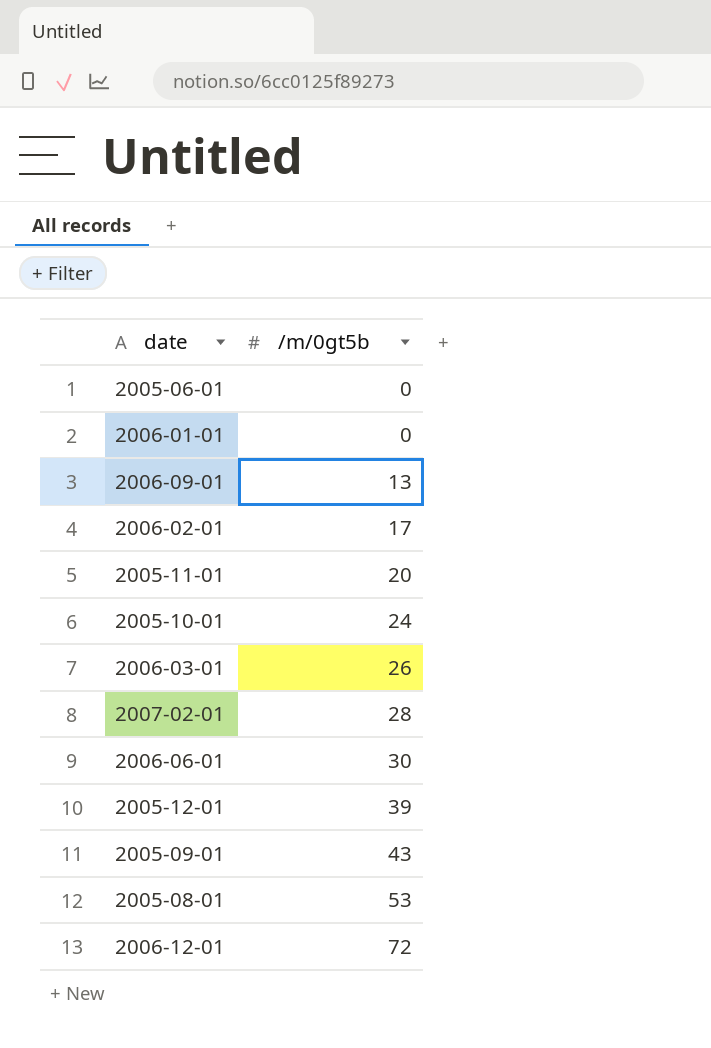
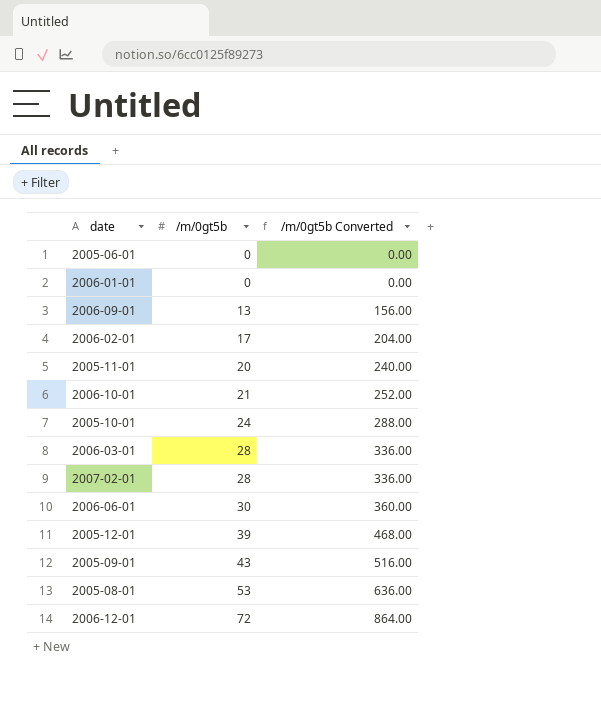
column /m/0gt5b Converted | formula: none -> [/m/0gt5b] * 12
row 2006-10-01: none -> 21 | 252.00
2006-03-01 | /m/0gt5b: 26 -> 28

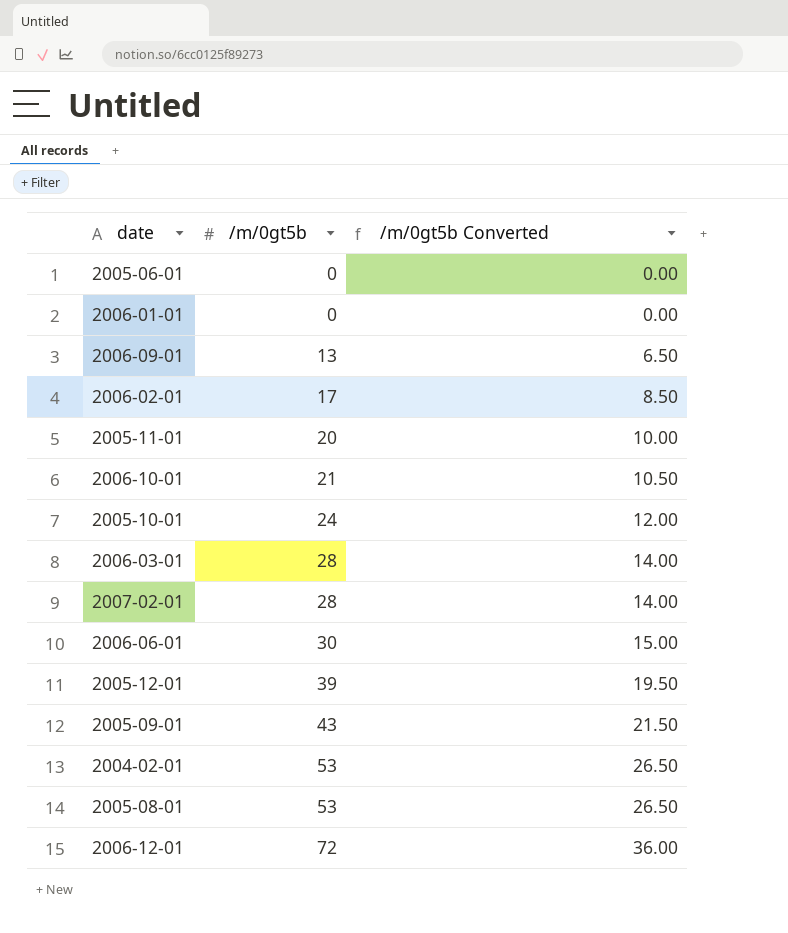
column /m/0gt5b Converted | formula: [/m/0gt5b] * 12 -> [/m/0gt5b] * 0.5
row 2004-02-01: none -> 53 | 26.50

